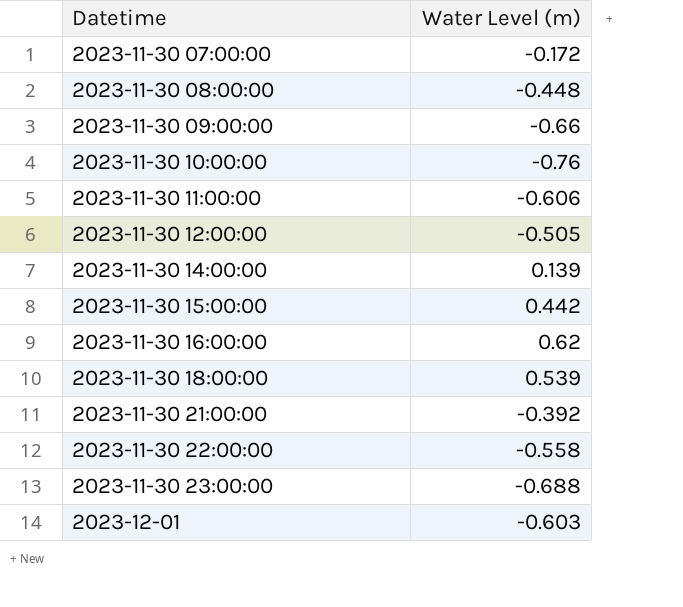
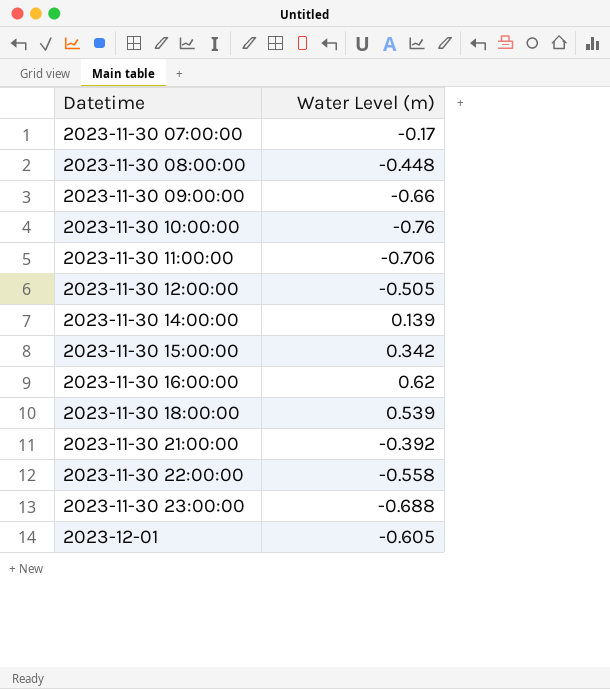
2023-11-30 07:00:00 | Water Level (m): -0.172 -> -0.17
2023-11-30 11:00:00 | Water Level (m): -0.606 -> -0.706
2023-11-30 15:00:00 | Water Level (m): 0.442 -> 0.342
2023-12-01 | Water Level (m): -0.603 -> -0.605

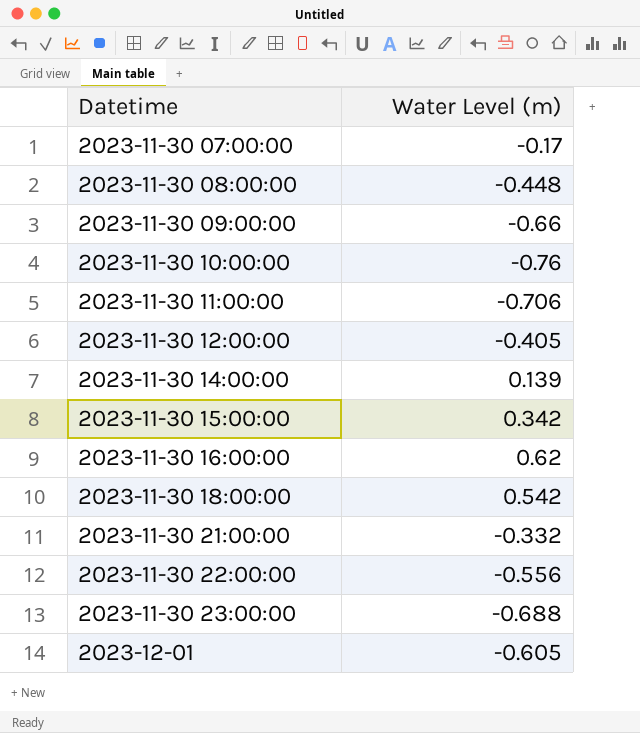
2023-11-30 12:00:00 | Water Level (m): -0.505 -> -0.405
2023-11-30 18:00:00 | Water Level (m): 0.539 -> 0.542
2023-11-30 21:00:00 | Water Level (m): -0.392 -> -0.332
2023-11-30 22:00:00 | Water Level (m): -0.558 -> -0.556

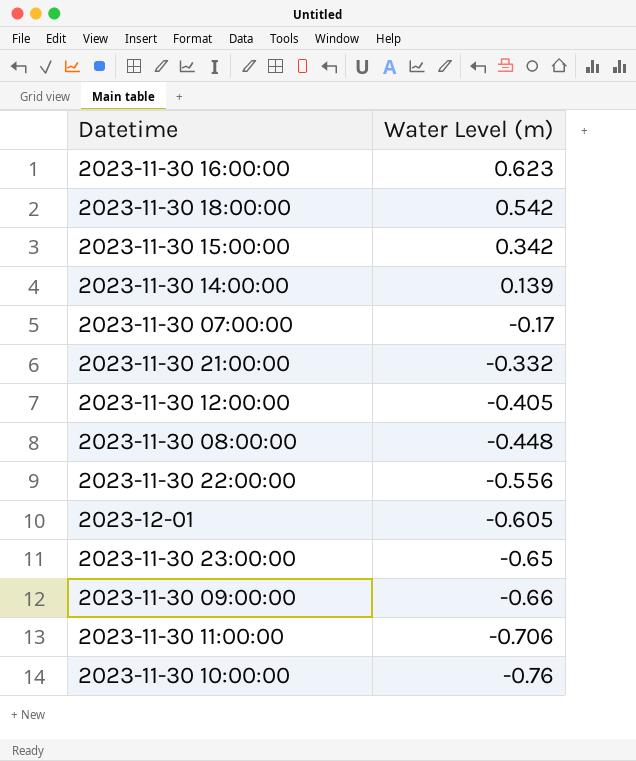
row order: Datetime ascending -> Water Level (m) descending
2023-11-30 16:00:00 | Water Level (m): 0.62 -> 0.623
2023-11-30 23:00:00 | Water Level (m): -0.688 -> -0.65

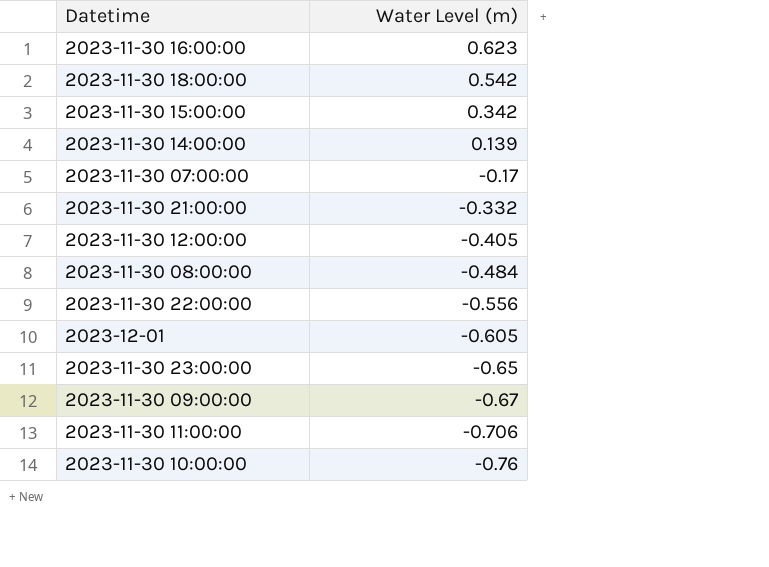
2023-11-30 08:00:00 | Water Level (m): -0.448 -> -0.484
2023-11-30 09:00:00 | Water Level (m): -0.66 -> -0.67

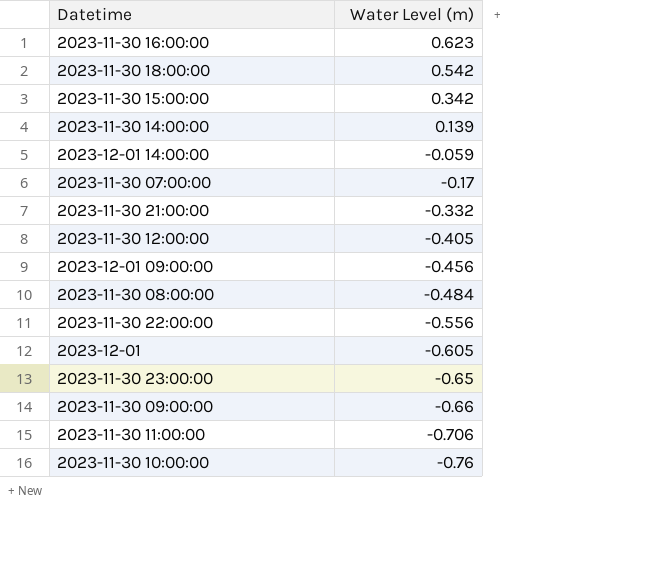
row 2023-12-01 14:00:00: none -> -0.059
row 2023-12-01 09:00:00: none -> -0.456
2023-11-30 09:00:00 | Water Level (m): -0.67 -> -0.66

